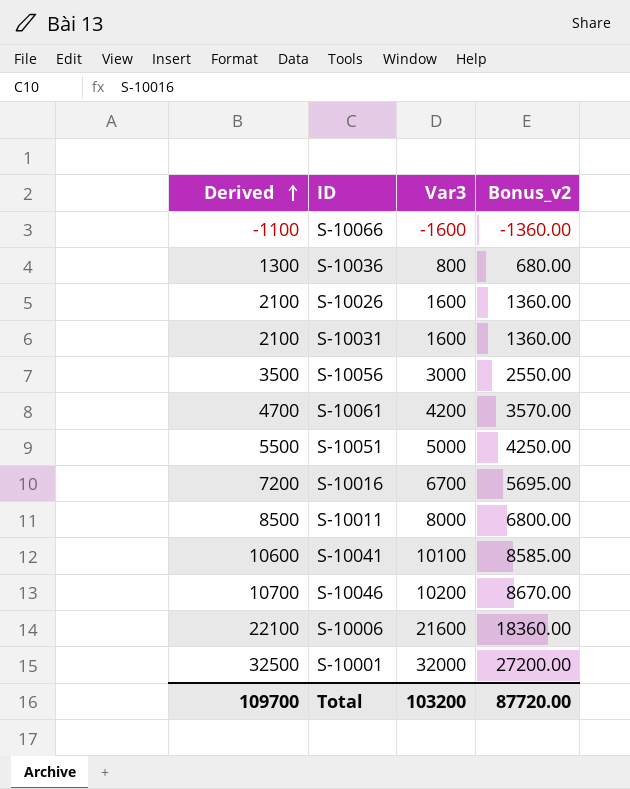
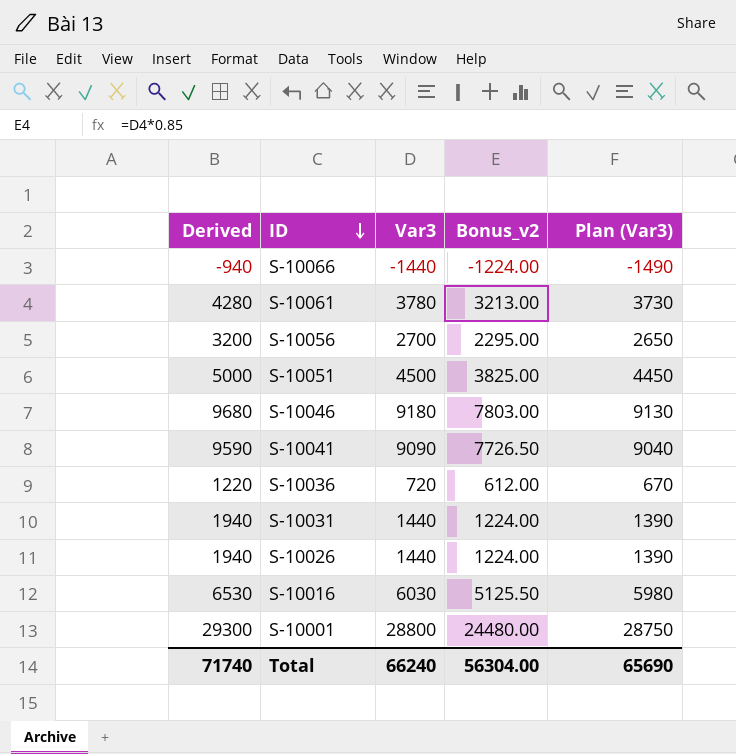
row order: Derived ascending -> ID descending
column Plan (Var3) | formula: none -> [Var3] - 50
row S-10011: 8500 | 8000 | 6800.00 -> none
row S-10006: 22100 | 21600 | 18360.00 -> none
S-10066 | Derived: -1100 -> -940
S-10066 | Var3: -1600 -> -1440
S-10066 | Bonus_v2: -1360.00 -> -1224.00
S-10061 | Derived: 4700 -> 4280
S-10061 | Var3: 4200 -> 3780
S-10061 | Bonus_v2: 3570.00 -> 3213.00
S-10056 | Derived: 3500 -> 3200
S-10056 | Var3: 3000 -> 2700
S-10056 | Bonus_v2: 2550.00 -> 2295.00
S-10051 | Derived: 5500 -> 5000
S-10051 | Var3: 5000 -> 4500
S-10051 | Bonus_v2: 4250.00 -> 3825.00
S-10046 | Derived: 10700 -> 9680
S-10046 | Var3: 10200 -> 9180
S-10046 | Bonus_v2: 8670.00 -> 7803.00
S-10041 | Derived: 10600 -> 9590
S-10041 | Var3: 10100 -> 9090
S-10041 | Bonus_v2: 8585.00 -> 7726.50
S-10036 | Derived: 1300 -> 1220
S-10036 | Var3: 800 -> 720
S-10036 | Bonus_v2: 680.00 -> 612.00
S-10031 | Derived: 2100 -> 1940
S-10031 | Var3: 1600 -> 1440
S-10031 | Bonus_v2: 1360.00 -> 1224.00
S-10026 | Derived: 2100 -> 1940
S-10026 | Var3: 1600 -> 1440
S-10026 | Bonus_v2: 1360.00 -> 1224.00
S-10016 | Derived: 7200 -> 6530
S-10016 | Var3: 6700 -> 6030
S-10016 | Bonus_v2: 5695.00 -> 5125.50
S-10001 | Derived: 32500 -> 29300
S-10001 | Var3: 32000 -> 28800
S-10001 | Bonus_v2: 27200.00 -> 24480.00
Total | Derived: 109700 -> 71740
Total | Var3: 103200 -> 66240
Total | Bonus_v2: 87720.00 -> 56304.00

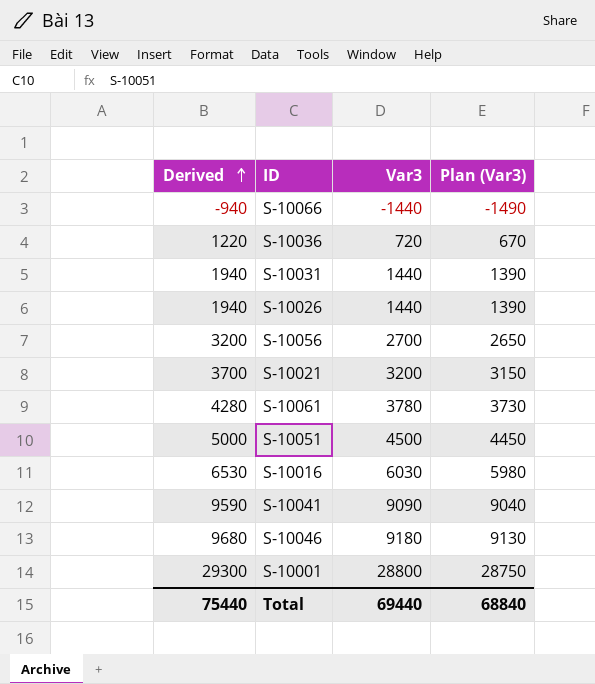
row order: ID descending -> Derived ascending
column Bonus_v2 | formula: [Var3] * 0.85 -> none
row S-10021: none -> 3700 | 3200 | 3150
Total | Derived: 71740 -> 75440
Total | Var3: 66240 -> 69440
Total | Plan (Var3): 65690 -> 68840

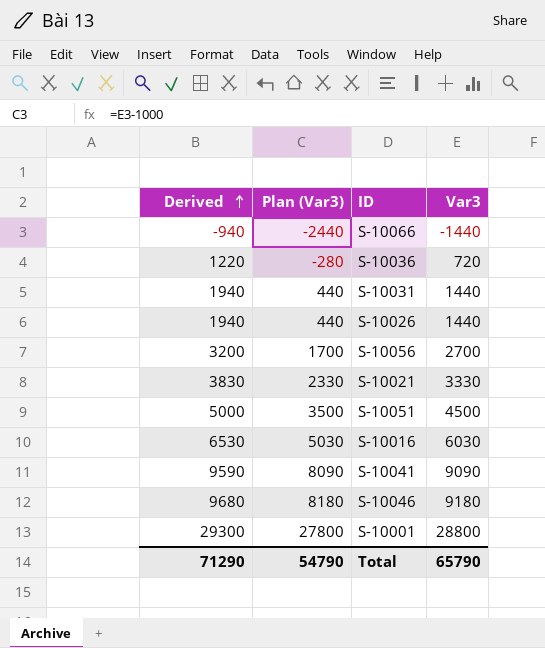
column Plan (Var3) | formula: [Var3] - 50 -> [Var3] - 1000
column Plan (Var3) | position: 4 -> 2
row S-10061: 4280 | 3780 | 3730 -> none
S-10021 | Derived: 3700 -> 3830
S-10021 | Var3: 3200 -> 3330
Total | Derived: 75440 -> 71290
Total | Plan (Var3): 68840 -> 54790
Total | Var3: 69440 -> 65790

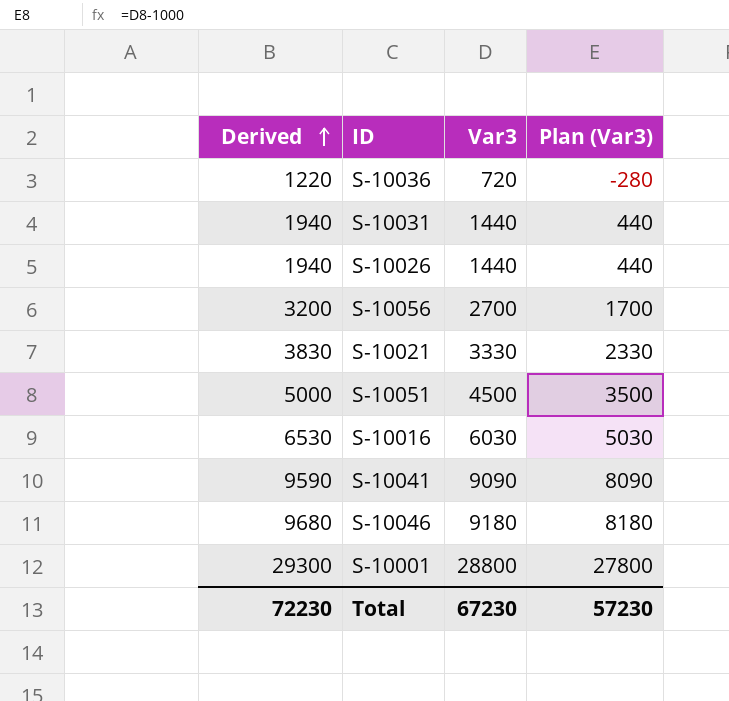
column Plan (Var3) | position: 2 -> 4
row S-10066: -940 | -2440 | -1440 -> none
Total | Derived: 71290 -> 72230
Total | Var3: 65790 -> 67230
Total | Plan (Var3): 54790 -> 57230

